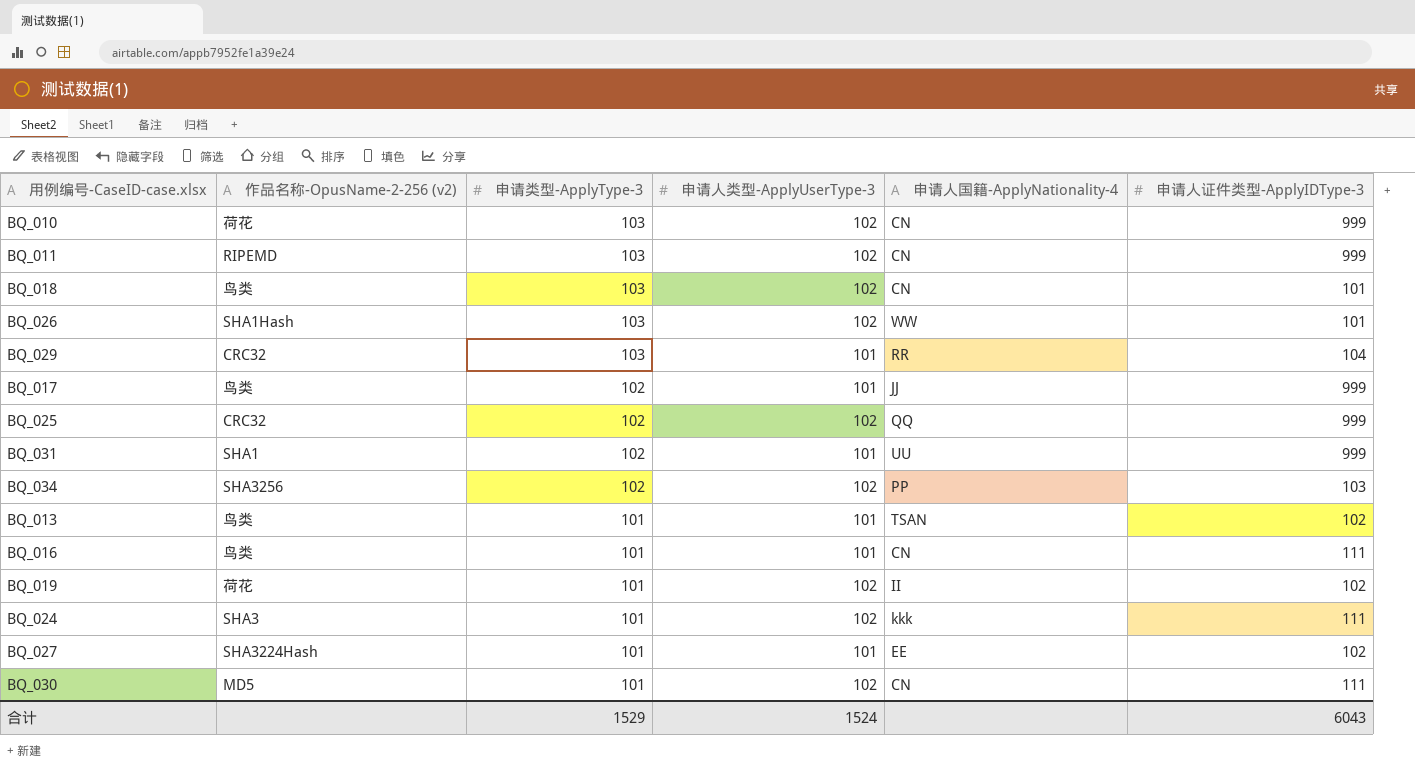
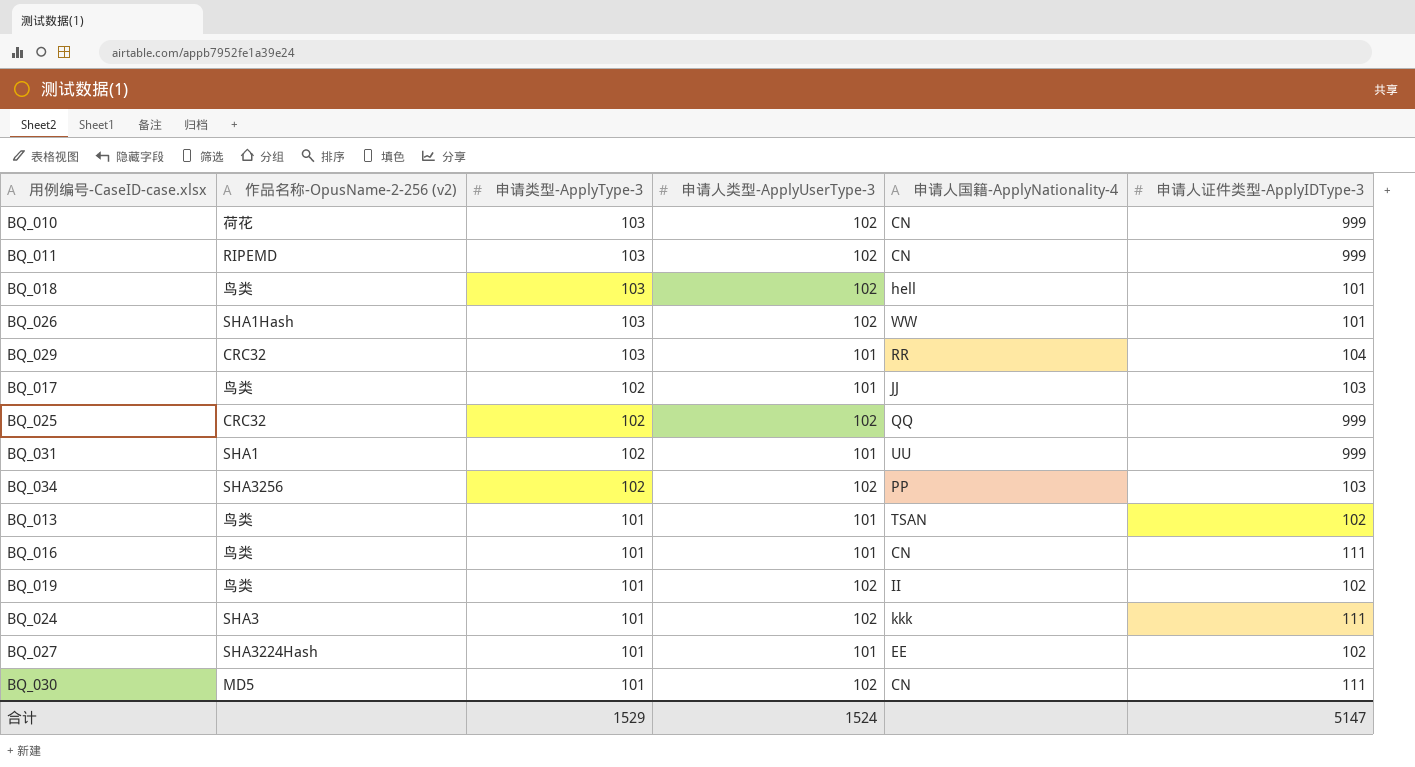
BQ_018 | 申请人国籍-ApplyNationality-4: CN -> hell
BQ_017 | 申请人证件类型-ApplyIDType-3: 999 -> 103
BQ_019 | 作品名称-OpusName-2-256 (v2): 荷花 -> 鸟类
合计 | 申请人证件类型-ApplyIDType-3: 6043 -> 5147

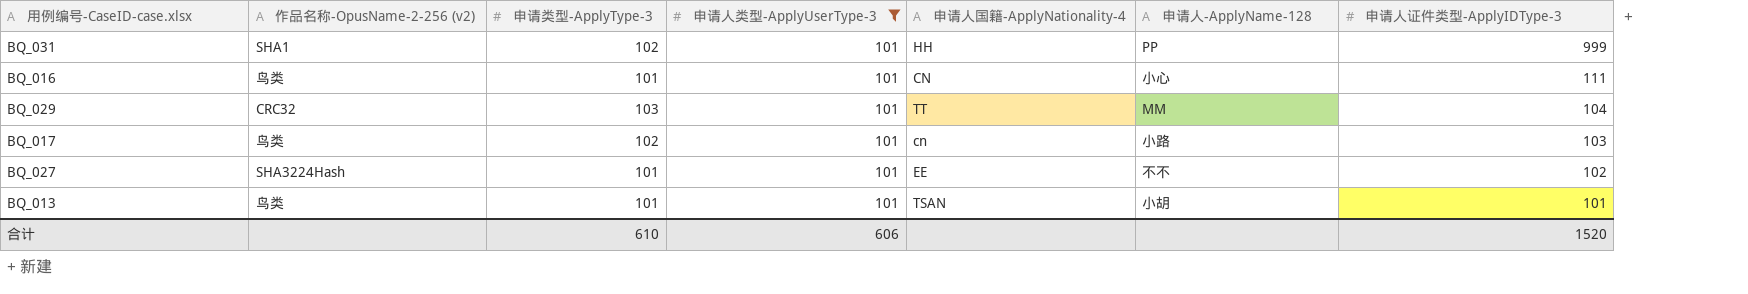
filter: none -> 申请人类型-ApplyUserType-3 = 101
row order: 申请类型-ApplyType-3 descending -> 申请人证件类型-ApplyIDType-3 descending
column 申请人-ApplyName-128 | position: none -> 6
BQ_031 | 申请人国籍-ApplyNationality-4: UU -> HH
BQ_029 | 申请人国籍-ApplyNationality-4: RR -> TT
BQ_017 | 申请人国籍-ApplyNationality-4: JJ -> cn
BQ_013 | 申请人证件类型-ApplyIDType-3: 102 -> 101
合计 | 申请类型-ApplyType-3: 1529 -> 610
合计 | 申请人类型-ApplyUserType-3: 1524 -> 606
合计 | 申请人证件类型-ApplyIDType-3: 5147 -> 1520

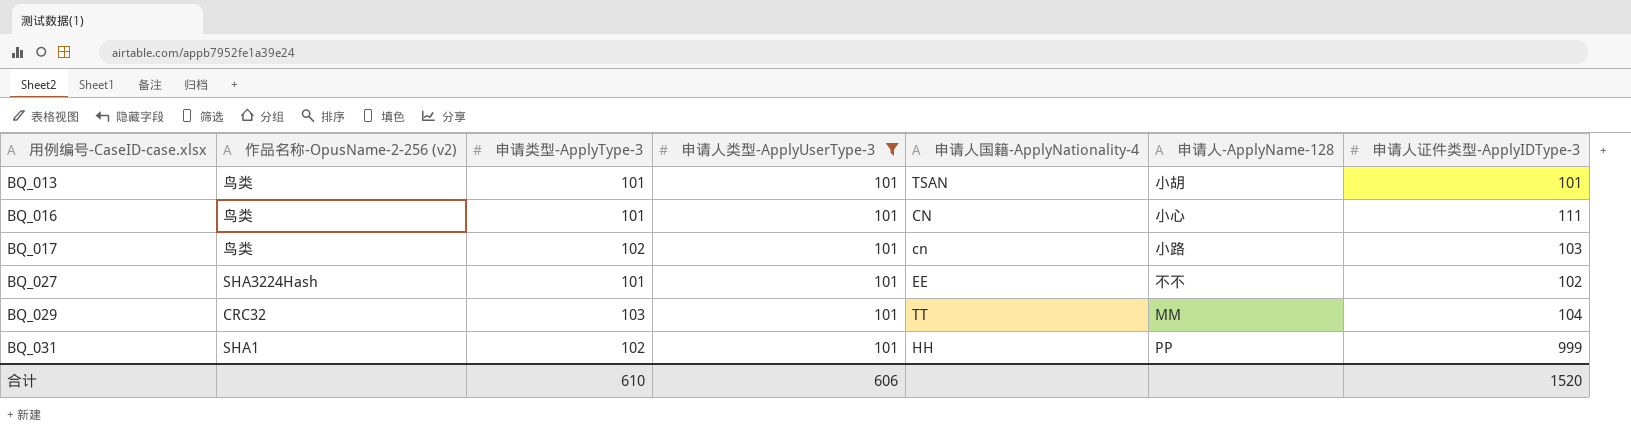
row order: 申请人证件类型-ApplyIDType-3 descending -> 用例编号-CaseID-case.xlsx ascending

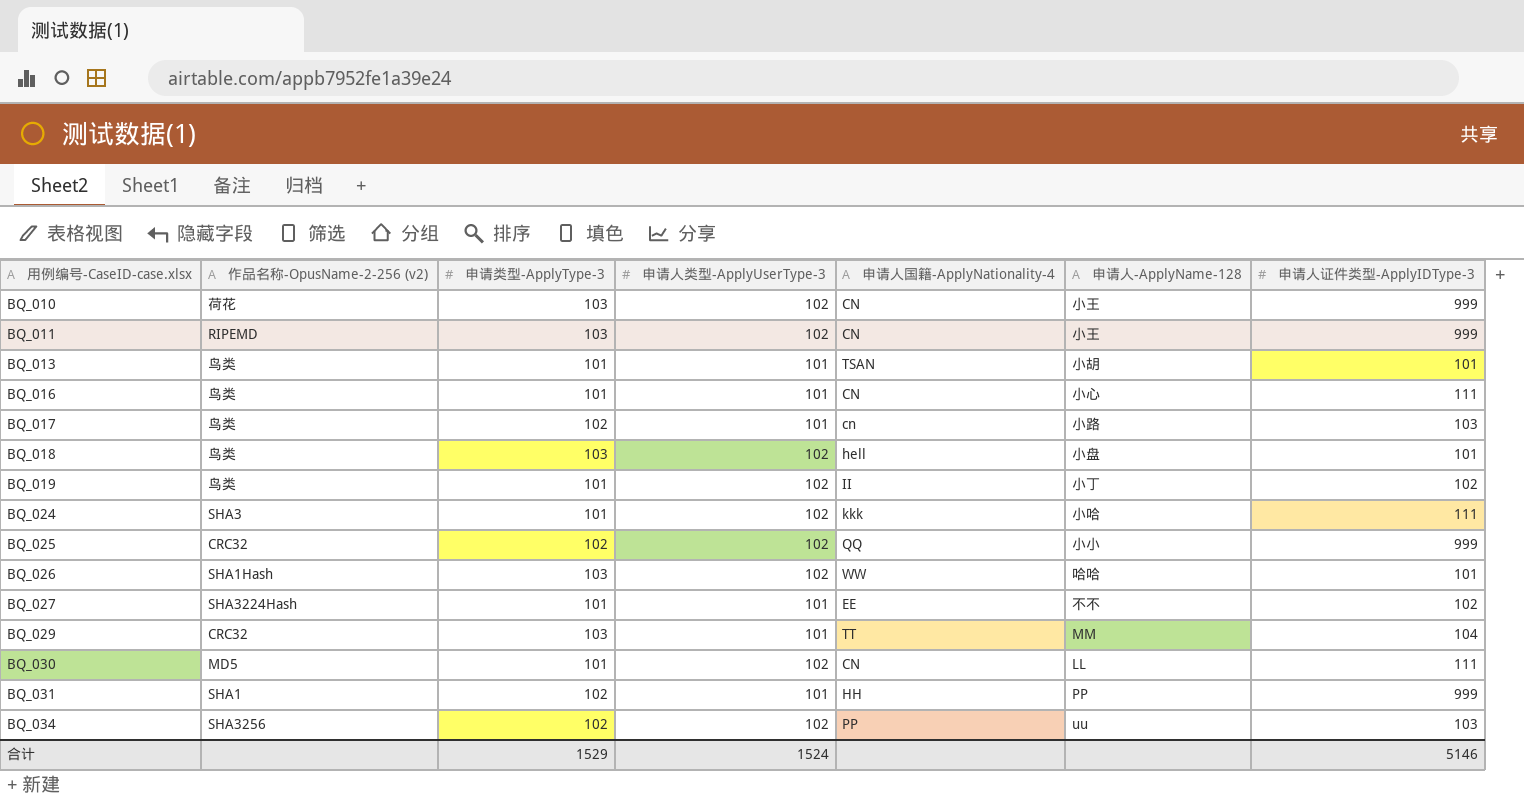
filter: 申请人类型-ApplyUserType-3 = 101 -> none
合计 | 申请类型-ApplyType-3: 610 -> 1529
合计 | 申请人类型-ApplyUserType-3: 606 -> 1524
合计 | 申请人证件类型-ApplyIDType-3: 1520 -> 5146

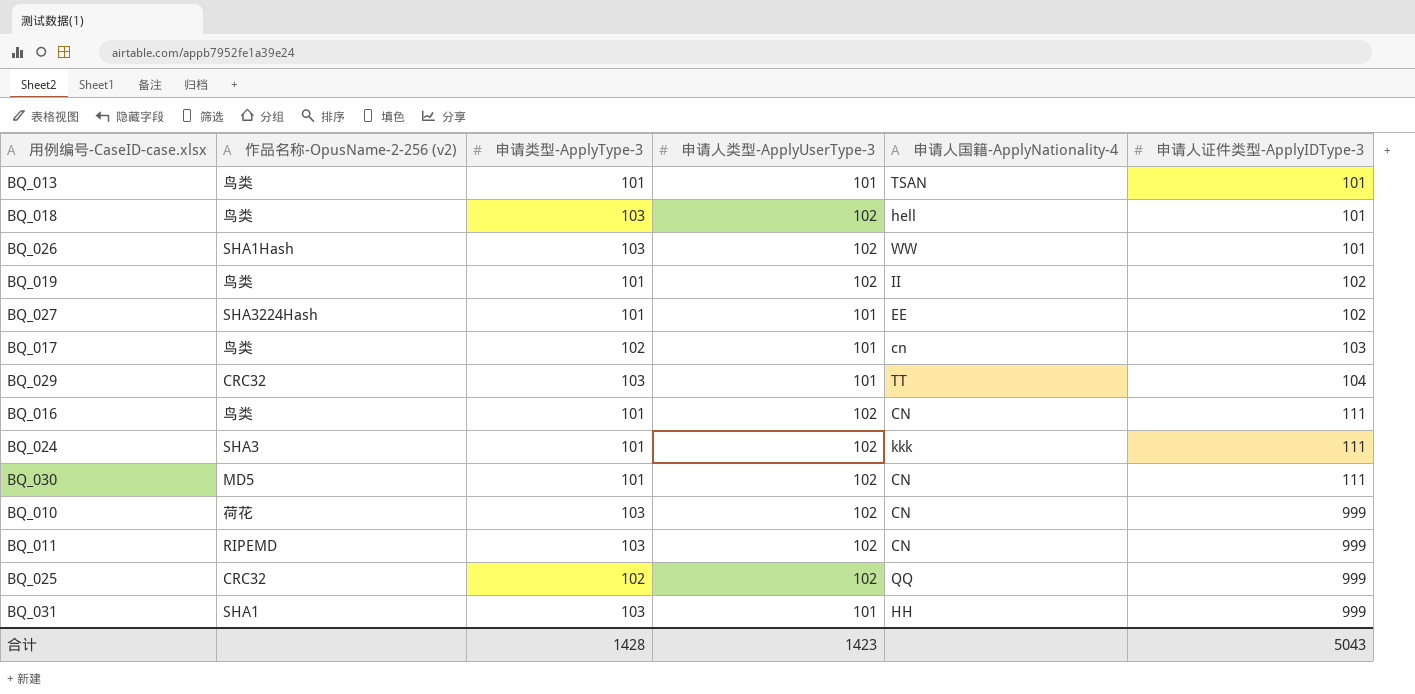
row order: 用例编号-CaseID-case.xlsx ascending -> 申请人证件类型-ApplyIDType-3 ascending
column 申请人-ApplyName-128 | position: 6 -> none
row BQ_034: SHA3256 | 102 | 102 | PP | uu | 103 -> none
BQ_016 | 申请人类型-ApplyUserType-3: 101 -> 102
BQ_031 | 申请类型-ApplyType-3: 102 -> 103
合计 | 申请类型-ApplyType-3: 1529 -> 1428
合计 | 申请人类型-ApplyUserType-3: 1524 -> 1423
合计 | 申请人证件类型-ApplyIDType-3: 5146 -> 5043

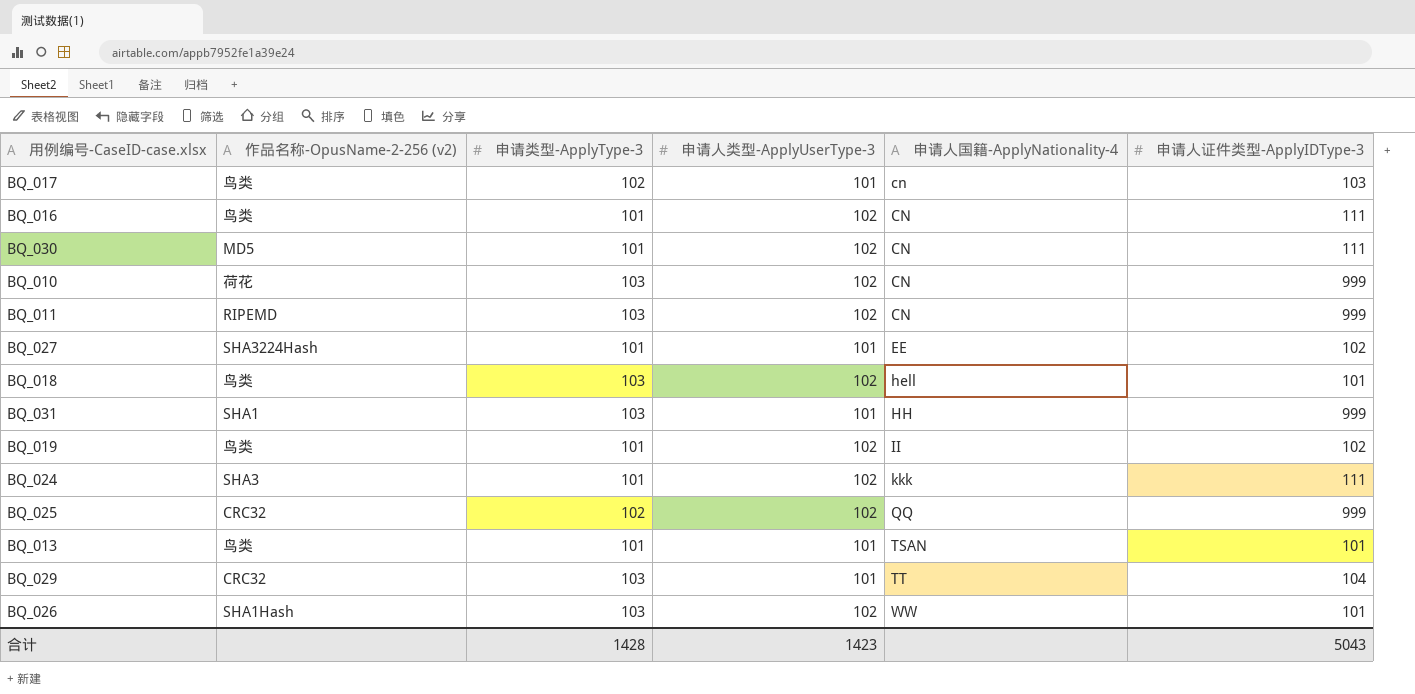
row order: 申请人证件类型-ApplyIDType-3 ascending -> 申请人国籍-ApplyNationality-4 ascending

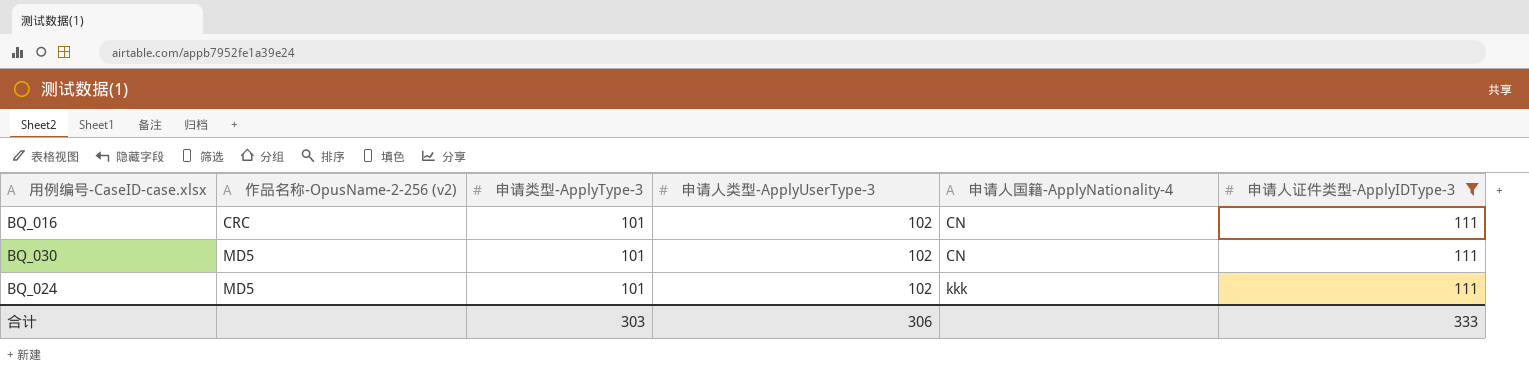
filter: none -> 申请人证件类型-ApplyIDType-3 = 111
BQ_016 | 作品名称-OpusName-2-256 (v2): 鸟类 -> CRC
BQ_024 | 作品名称-OpusName-2-256 (v2): SHA3 -> MD5
合计 | 申请类型-ApplyType-3: 1428 -> 303
合计 | 申请人类型-ApplyUserType-3: 1423 -> 306
合计 | 申请人证件类型-ApplyIDType-3: 5043 -> 333

